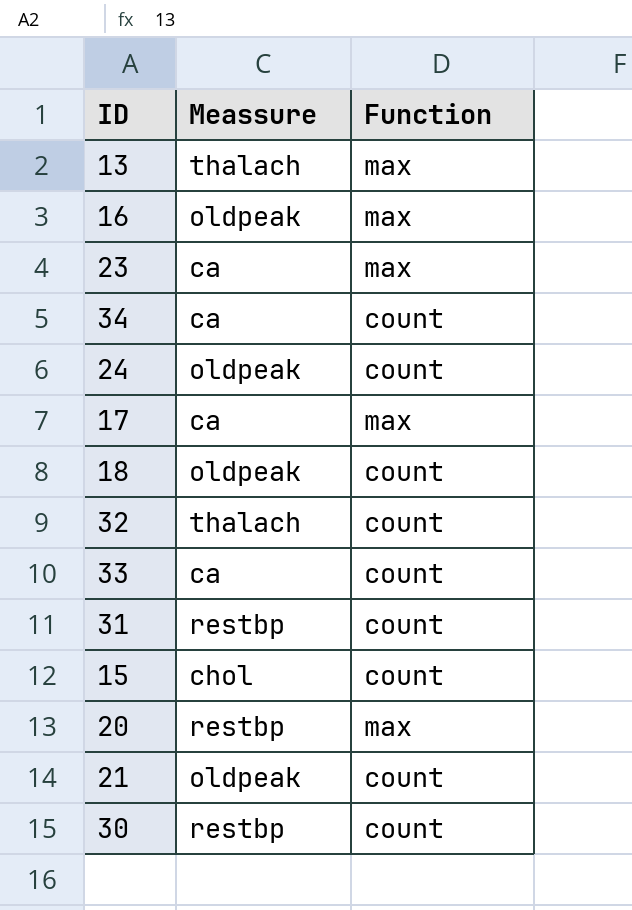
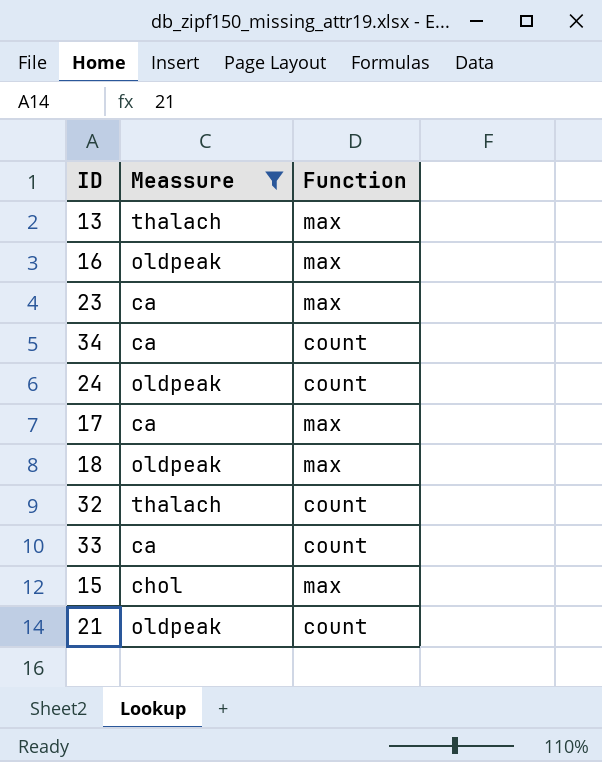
filter: none -> Meassure != restbp
18 | Function: count -> max
15 | Function: count -> max

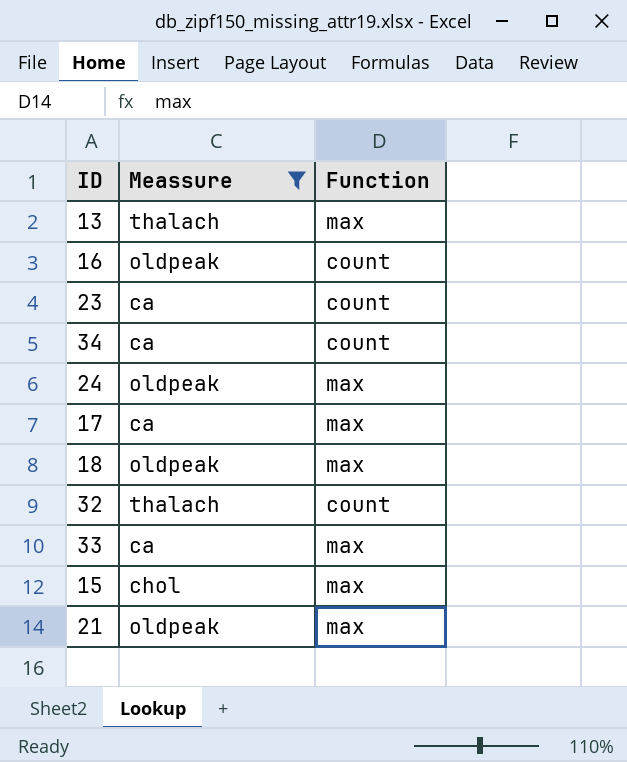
16 | Function: max -> count
23 | Function: max -> count
24 | Function: count -> max
33 | Function: count -> max
21 | Function: count -> max

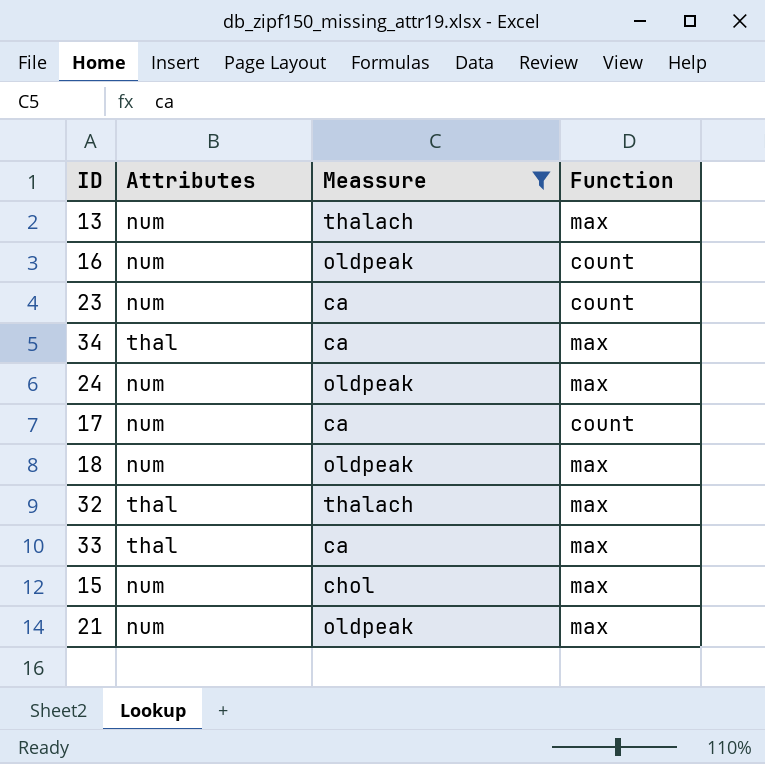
column Attributes | position: none -> 2
34 | Function: count -> max
17 | Function: max -> count
32 | Function: count -> max

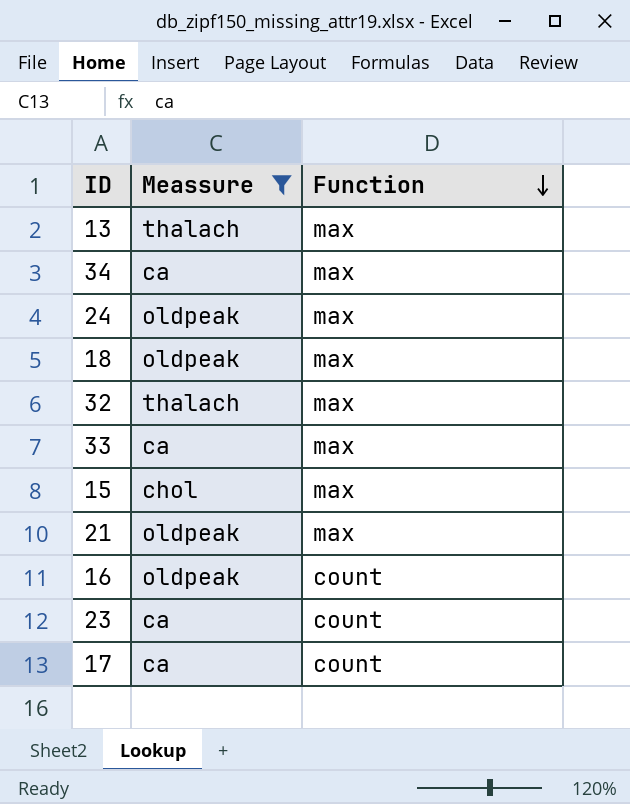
row order: none -> Function descending
column Attributes | position: 2 -> none

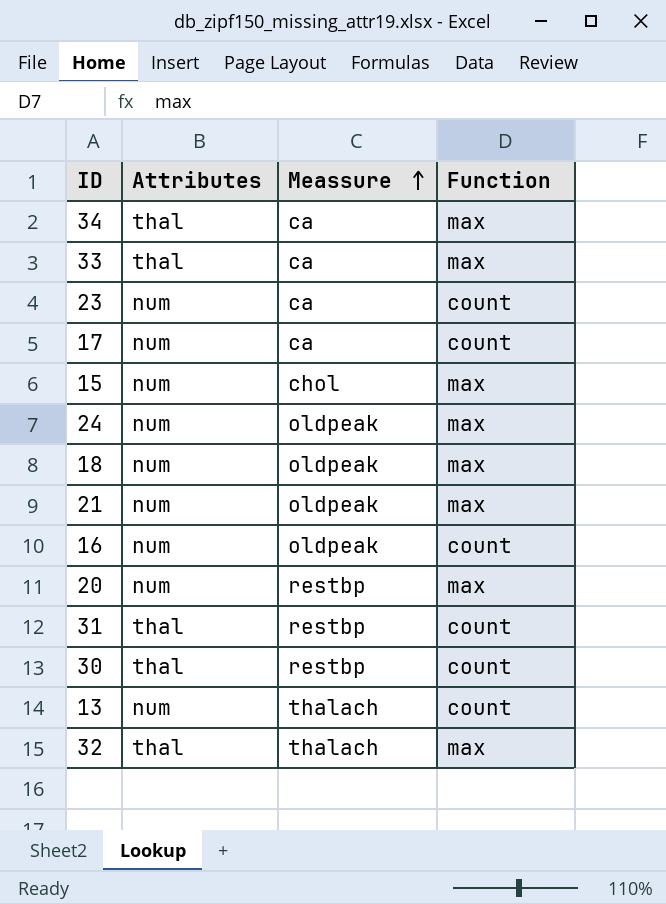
filter: Meassure != restbp -> none
row order: Function descending -> Meassure ascending
column Attributes | position: none -> 2
13 | Function: max -> count

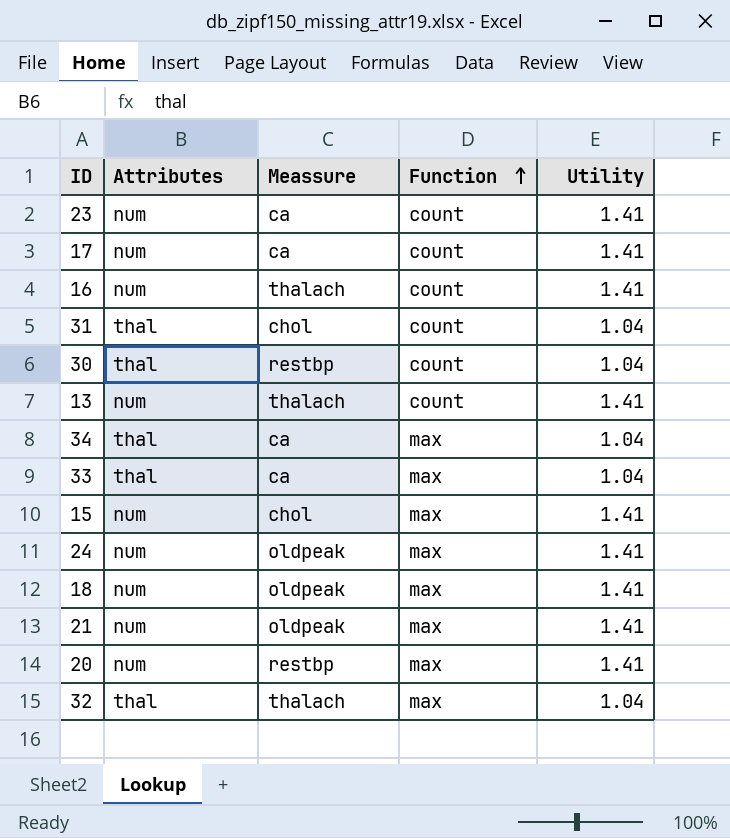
row order: Meassure ascending -> Function ascending
column Utility | position: none -> 5
16 | Meassure: oldpeak -> thalach
31 | Meassure: restbp -> chol

